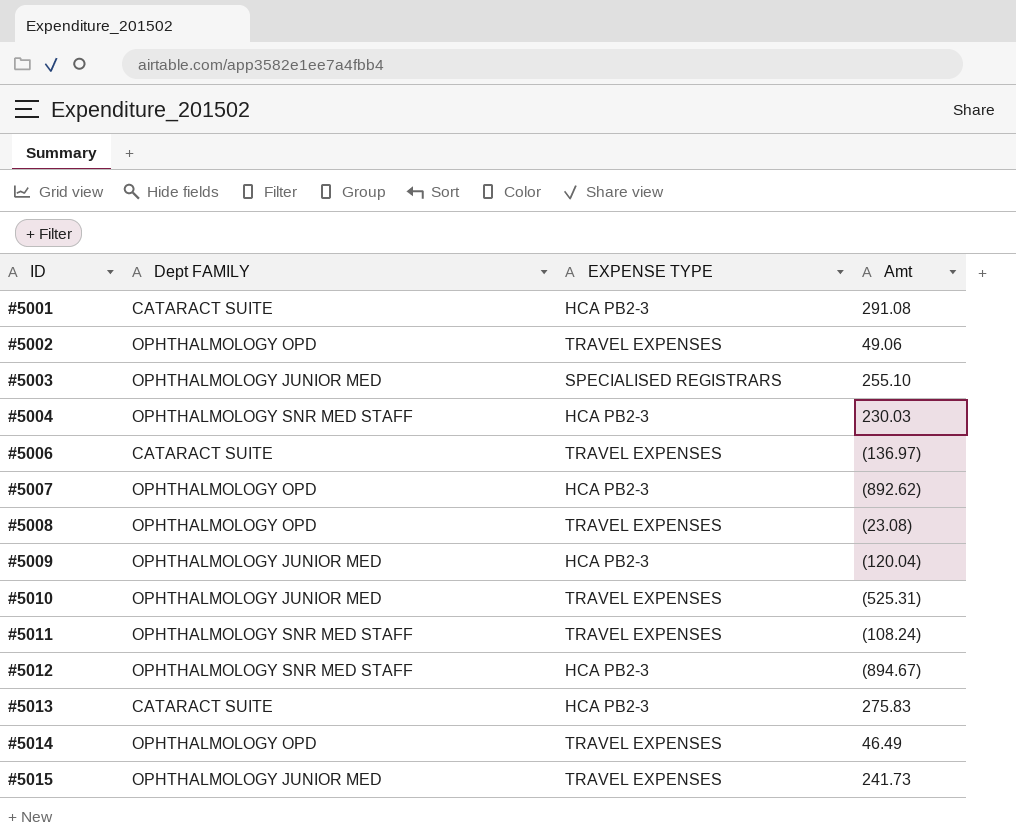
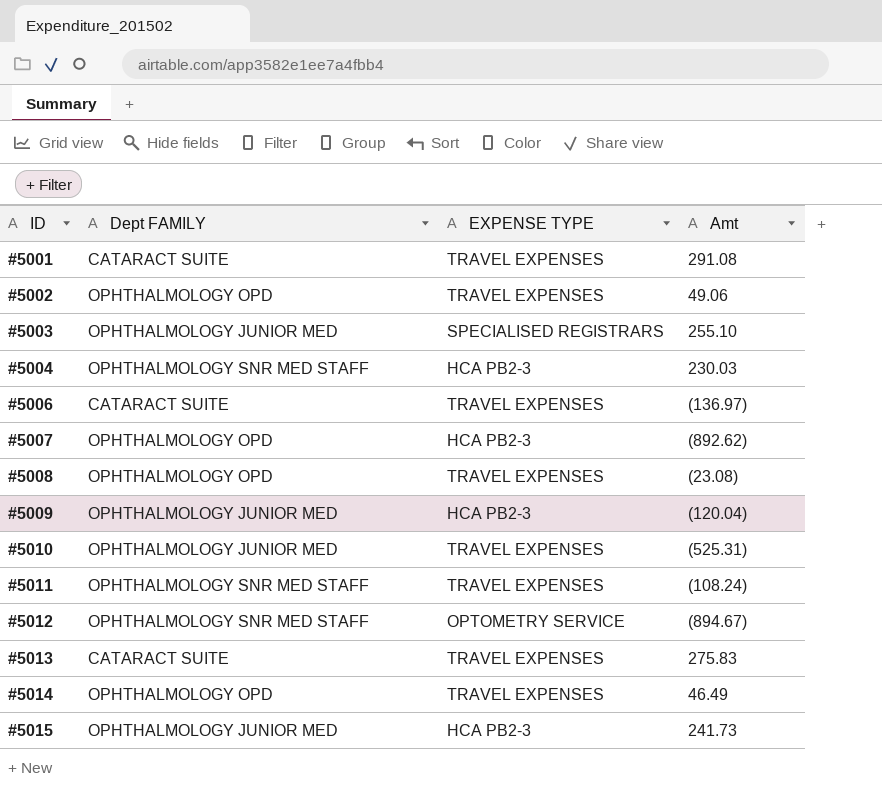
#5001 | EXPENSE TYPE: HCA PB2-3 -> TRAVEL EXPENSES
#5012 | EXPENSE TYPE: HCA PB2-3 -> OPTOMETRY SERVICE
#5013 | EXPENSE TYPE: HCA PB2-3 -> TRAVEL EXPENSES
#5015 | EXPENSE TYPE: TRAVEL EXPENSES -> HCA PB2-3

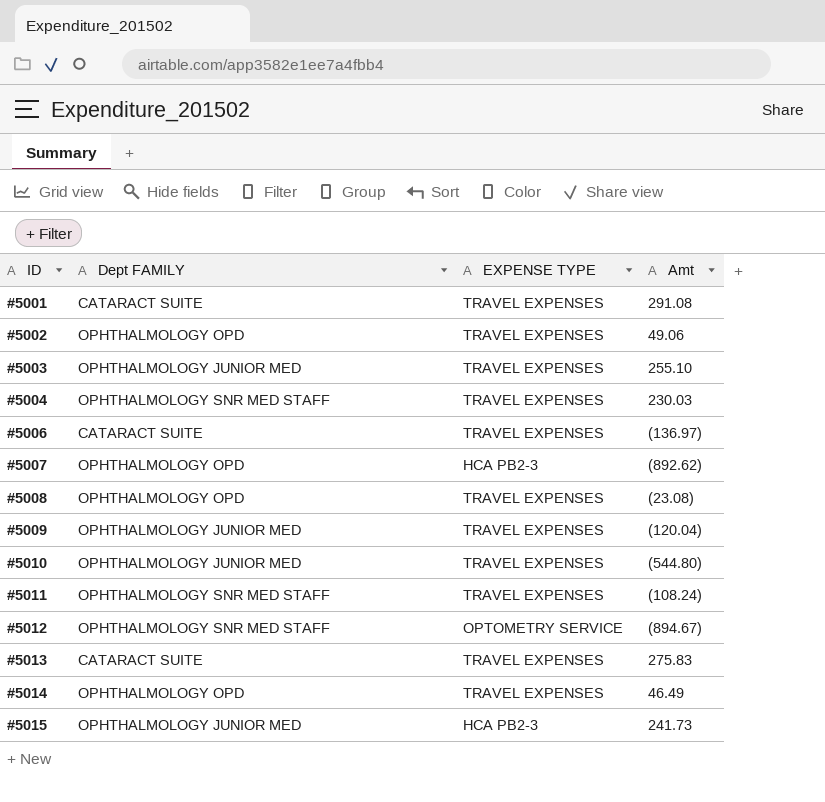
#5003 | EXPENSE TYPE: SPECIALISED REGISTRARS -> TRAVEL EXPENSES
#5004 | EXPENSE TYPE: HCA PB2-3 -> TRAVEL EXPENSES
#5009 | EXPENSE TYPE: HCA PB2-3 -> TRAVEL EXPENSES
#5010 | Amt: (525.31) -> (544.80)

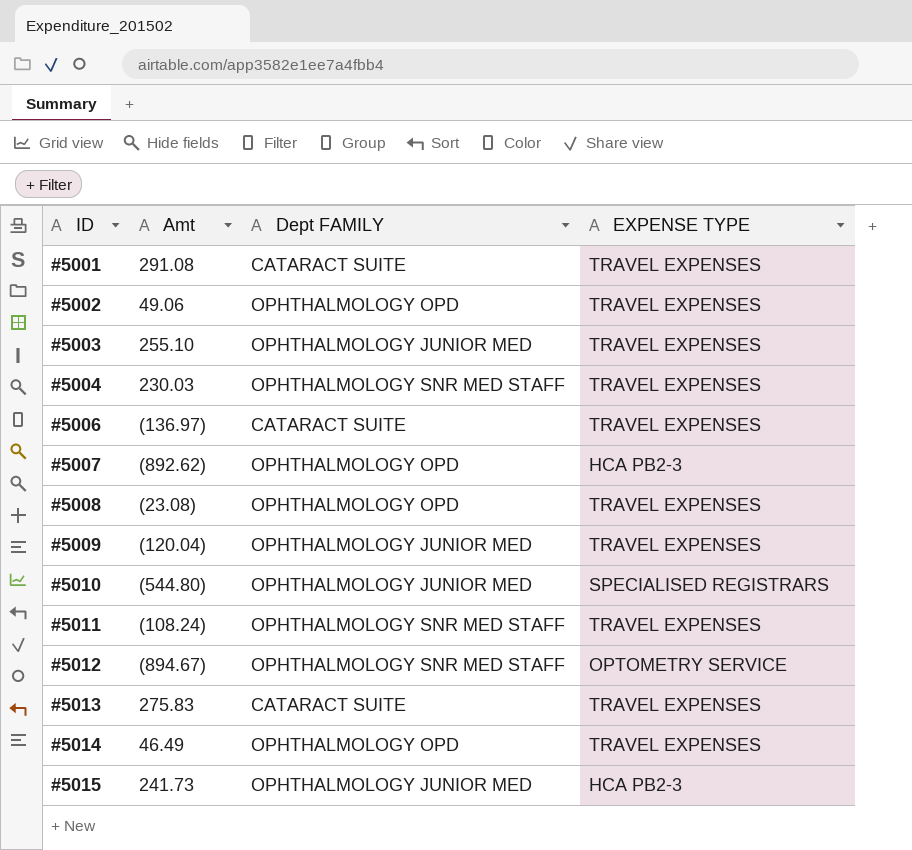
column Amt | position: 4 -> 2
#5010 | EXPENSE TYPE: TRAVEL EXPENSES -> SPECIALISED REGISTRARS

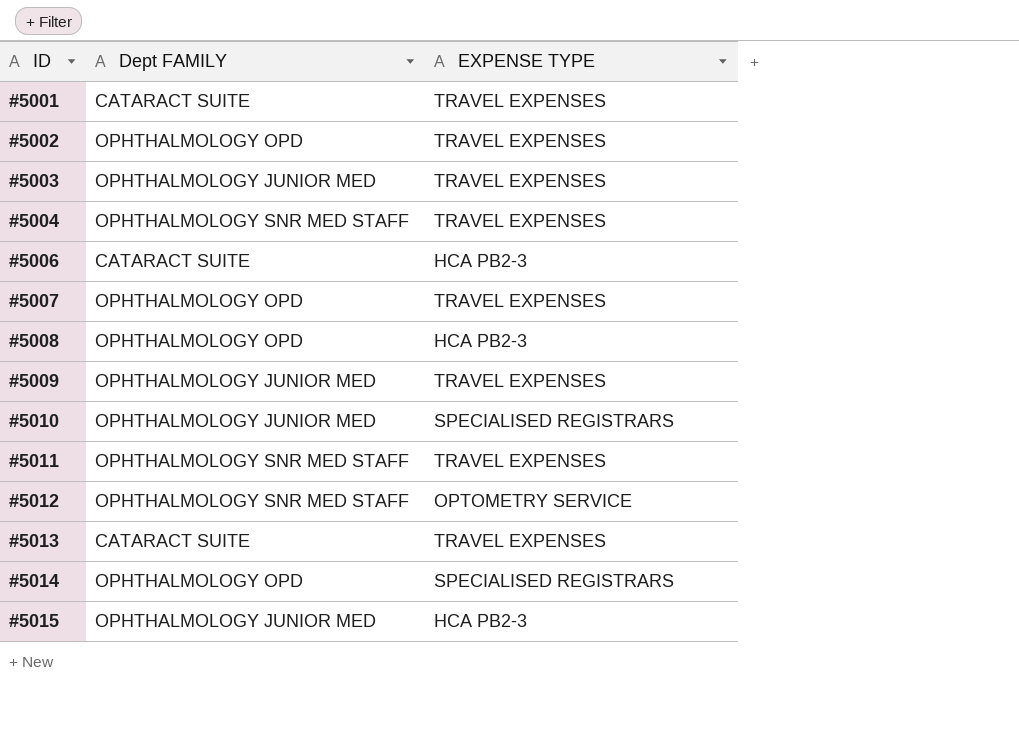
column Amt | position: 2 -> none
#5006 | EXPENSE TYPE: TRAVEL EXPENSES -> HCA PB2-3
#5007 | EXPENSE TYPE: HCA PB2-3 -> TRAVEL EXPENSES
#5008 | EXPENSE TYPE: TRAVEL EXPENSES -> HCA PB2-3
#5014 | EXPENSE TYPE: TRAVEL EXPENSES -> SPECIALISED REGISTRARS

